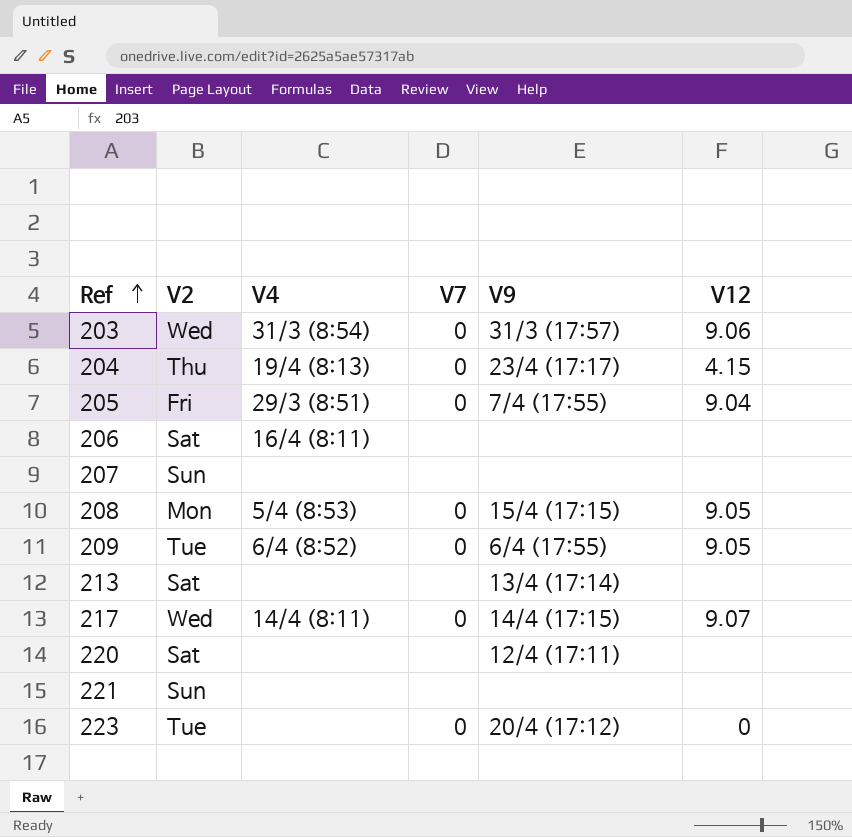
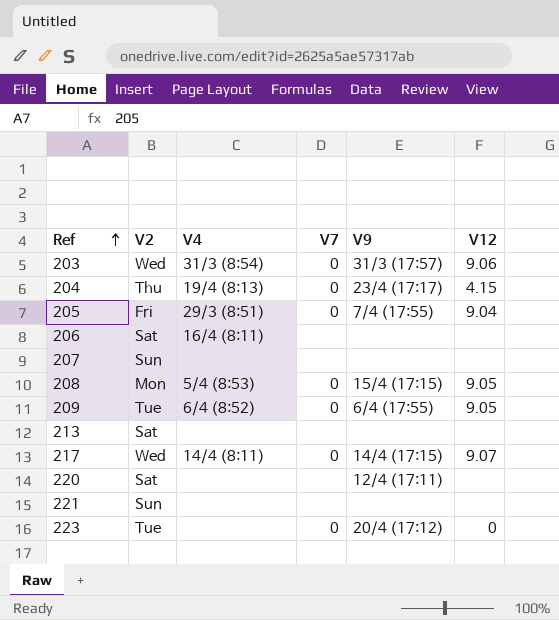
213 | V9: 13/4 (17:14) -> none

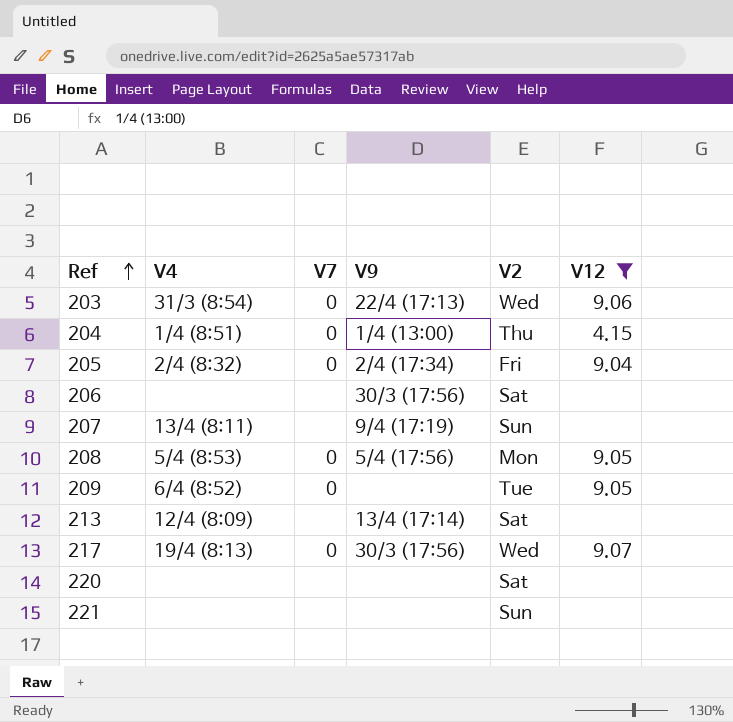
filter: none -> V12 != 0
column V2 | position: 2 -> 5
203 | V9: 31/3 (17:57) -> 22/4 (17:13)
204 | V4: 19/4 (8:13) -> 1/4 (8:51)
204 | V9: 23/4 (17:17) -> 1/4 (13:00)
205 | V4: 29/3 (8:51) -> 2/4 (8:32)
205 | V9: 7/4 (17:55) -> 2/4 (17:34)
206 | V4: 16/4 (8:11) -> none
206 | V9: none -> 30/3 (17:56)
207 | V4: none -> 13/4 (8:11)
207 | V9: none -> 9/4 (17:19)
208 | V9: 15/4 (17:15) -> 5/4 (17:56)
209 | V9: 6/4 (17:55) -> none
213 | V4: none -> 12/4 (8:09)
213 | V9: none -> 13/4 (17:14)
217 | V4: 14/4 (8:11) -> 19/4 (8:13)
217 | V9: 14/4 (17:15) -> 30/3 (17:56)
220 | V9: 12/4 (17:11) -> none

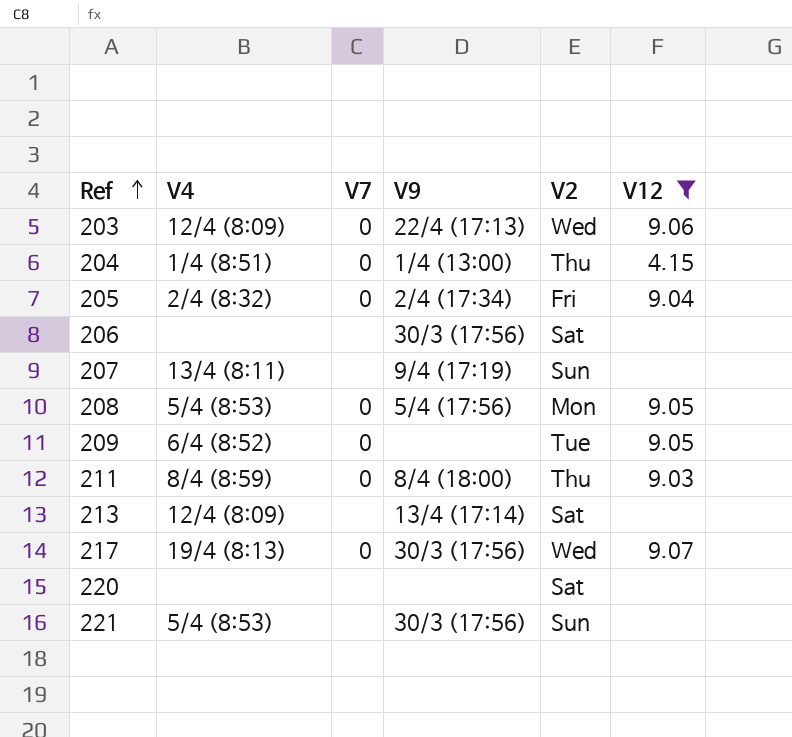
203 | V4: 31/3 (8:54) -> 12/4 (8:09)
row 211: none -> 8/4 (8:59) | 0 | 8/4 (18:00) | Thu | 9.03
221 | V4: none -> 5/4 (8:53)
221 | V9: none -> 30/3 (17:56)

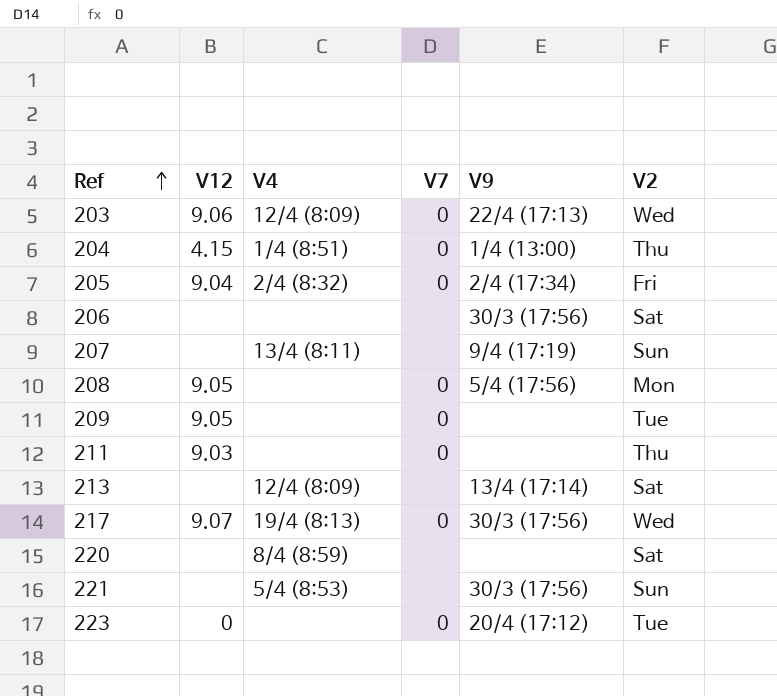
filter: V12 != 0 -> none
column V12 | position: 6 -> 2
208 | V4: 5/4 (8:53) -> none
209 | V4: 6/4 (8:52) -> none
211 | V4: 8/4 (8:59) -> none
211 | V9: 8/4 (18:00) -> none
220 | V4: none -> 8/4 (8:59)

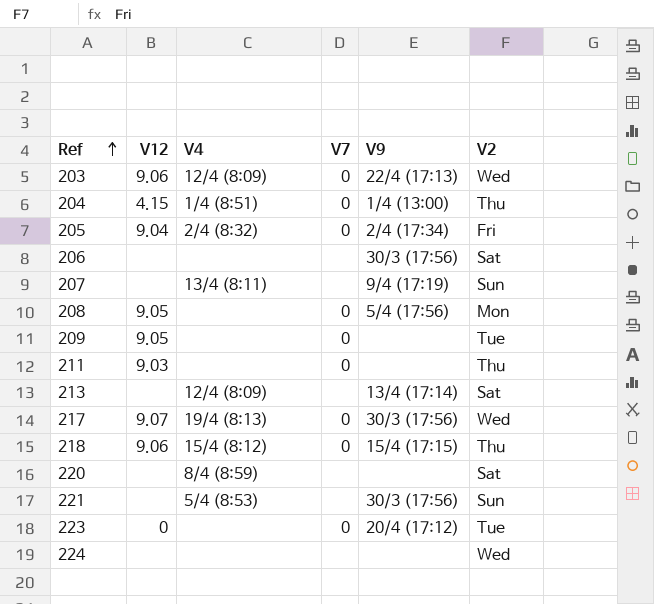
row 218: none -> 9.06 | 15/4 (8:12) | 0 | 15/4 (17:15) | Thu
row 224: none -> none | none | none | none | Wed

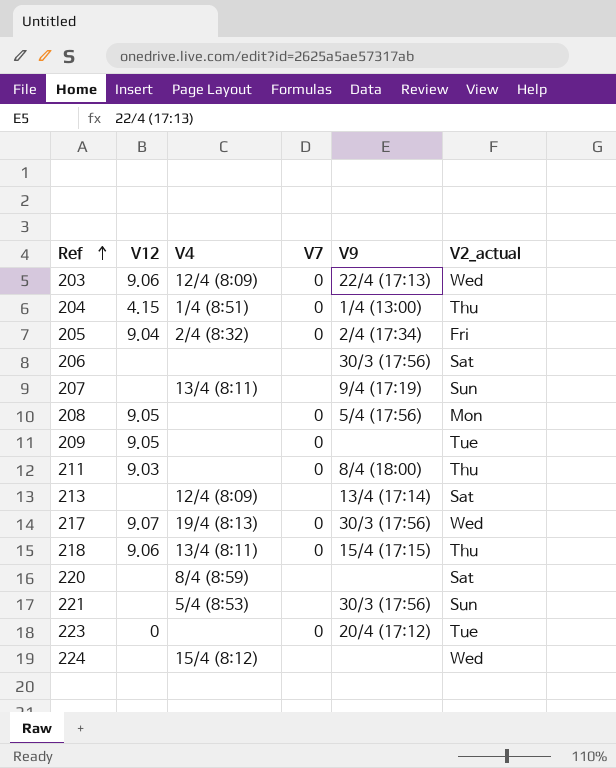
column name: V2 -> V2_actual
211 | V9: none -> 8/4 (18:00)
218 | V4: 15/4 (8:12) -> 13/4 (8:11)
224 | V4: none -> 15/4 (8:12)

